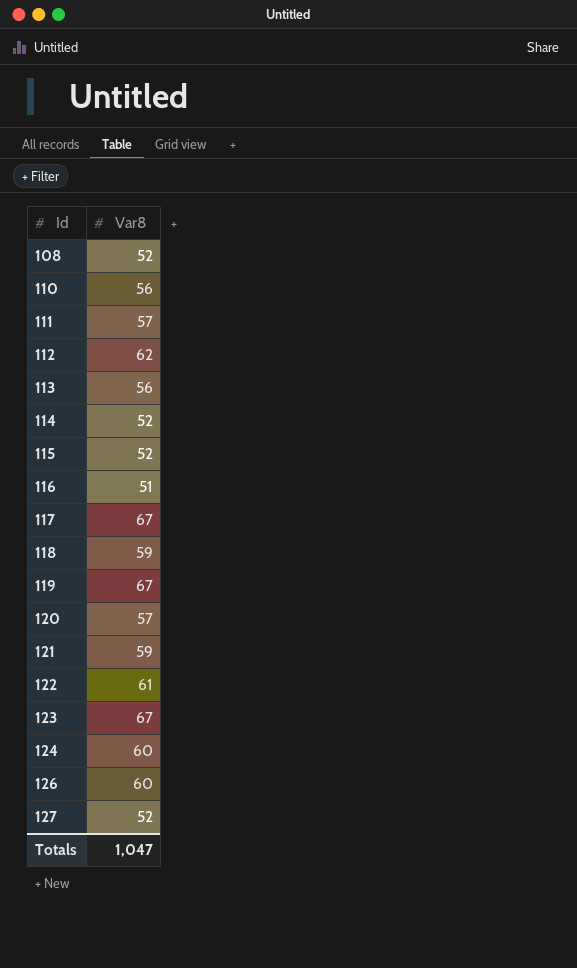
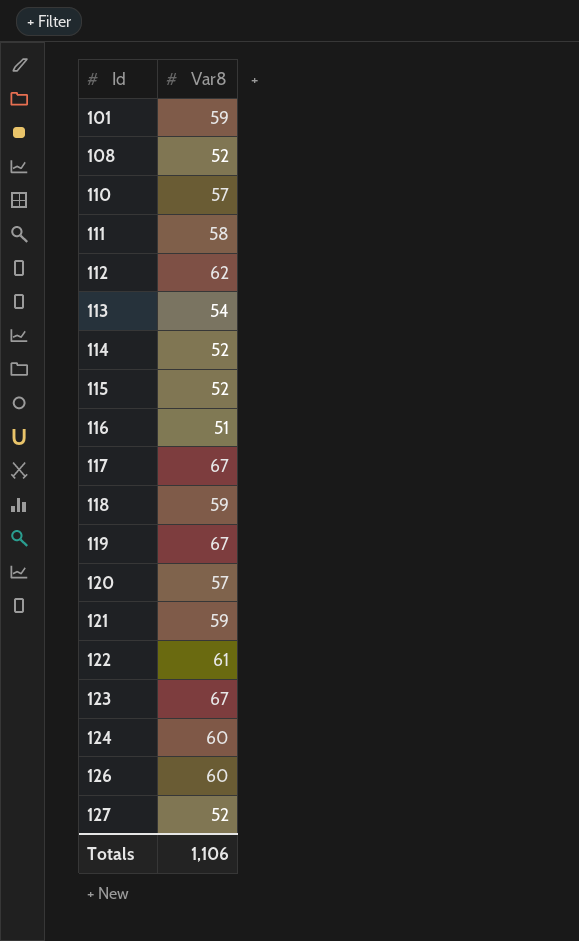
row 101: none -> 59
110 | Var8: 56 -> 57
111 | Var8: 57 -> 58
113 | Var8: 56 -> 54
Totals | Var8: 1,047 -> 1,106

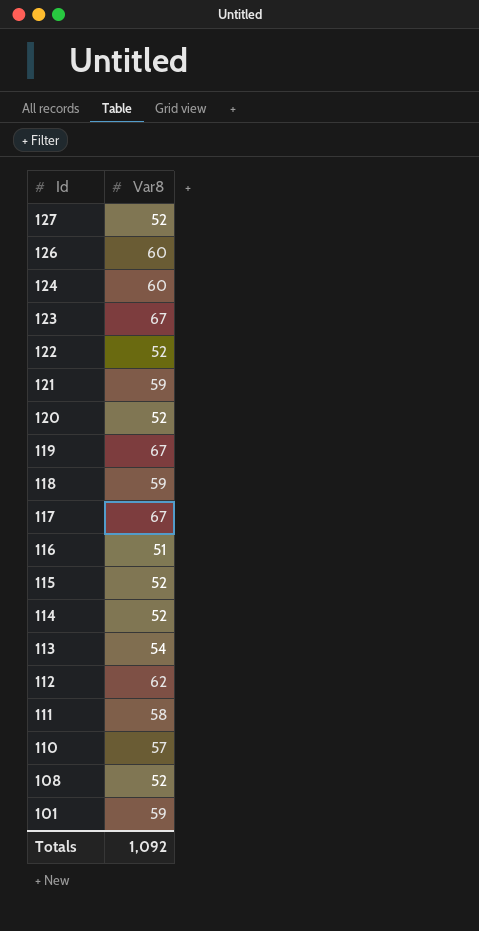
row order: Id ascending -> Id descending
122 | Var8: 61 -> 52
120 | Var8: 57 -> 52
Totals | Var8: 1,106 -> 1,092

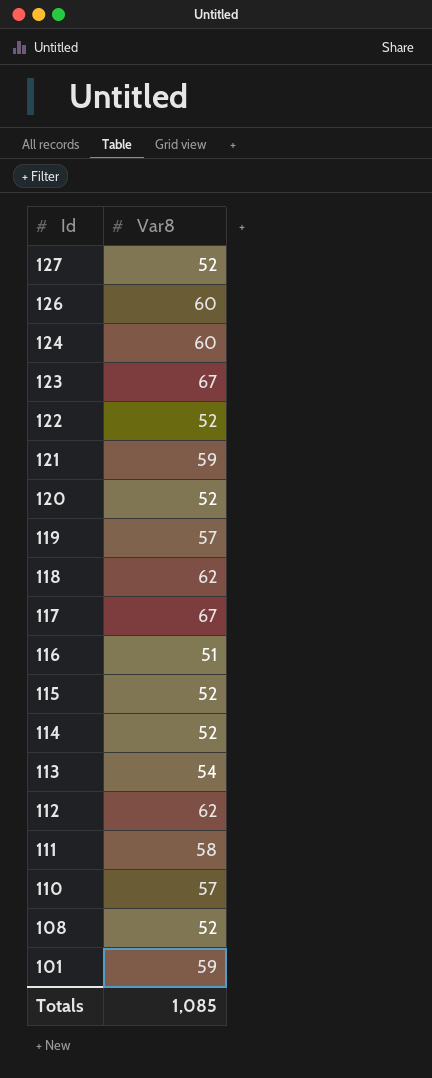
119 | Var8: 67 -> 57
118 | Var8: 59 -> 62
Totals | Var8: 1,092 -> 1,085

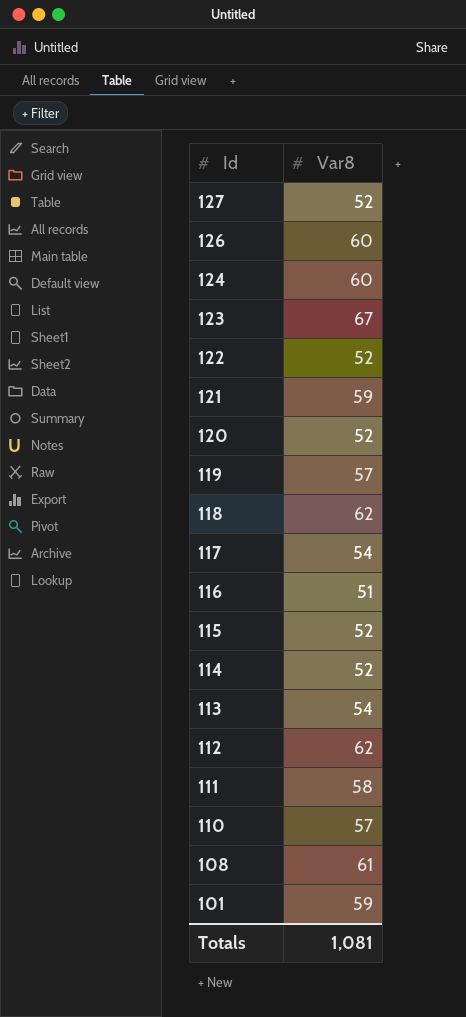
117 | Var8: 67 -> 54
108 | Var8: 52 -> 61
Totals | Var8: 1,085 -> 1,081

